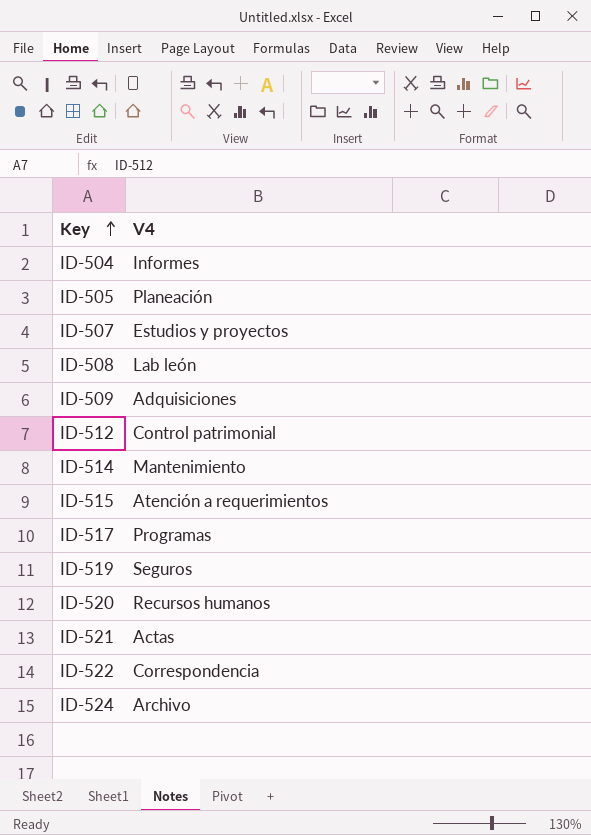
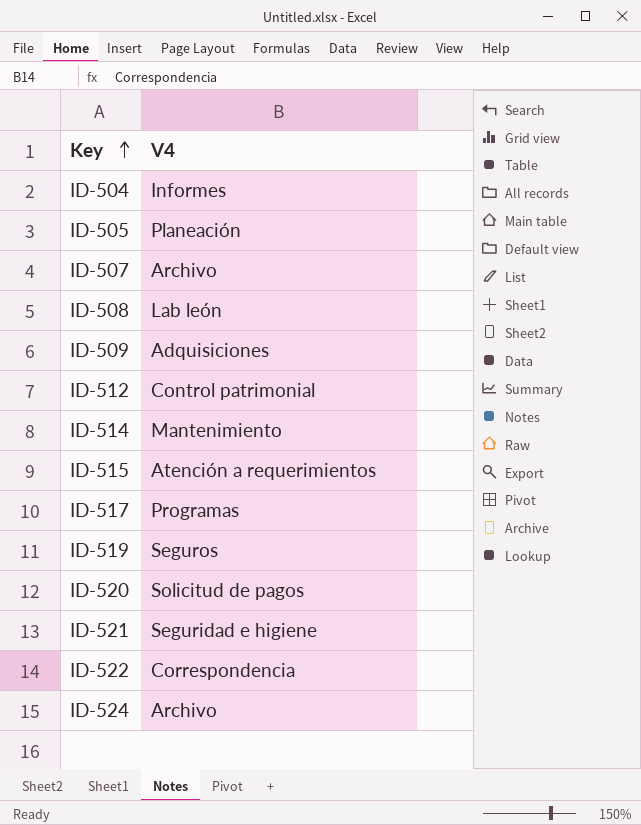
ID-507 | V4: Estudios y proyectos -> Archivo
ID-520 | V4: Recursos humanos -> Solicitud de pagos
ID-521 | V4: Actas -> Seguridad e higiene

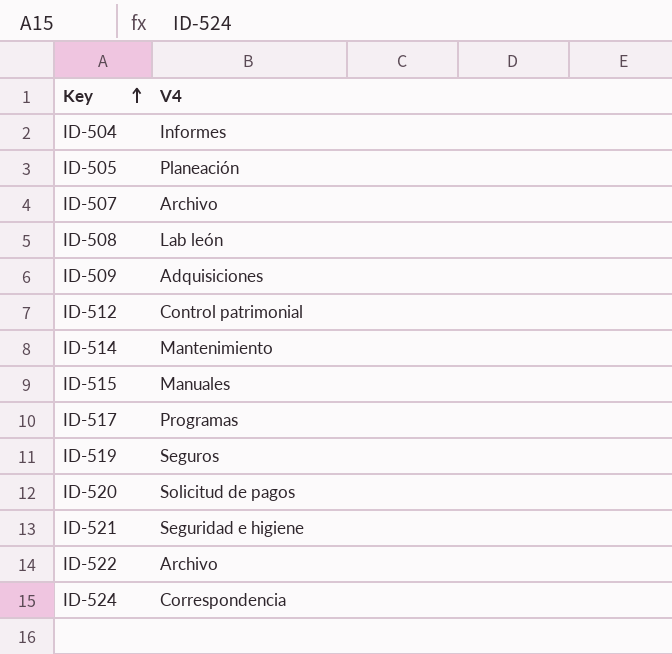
ID-515 | V4: Atención a requerimientos -> Manuales
ID-522 | V4: Correspondencia -> Archivo
ID-524 | V4: Archivo -> Correspondencia

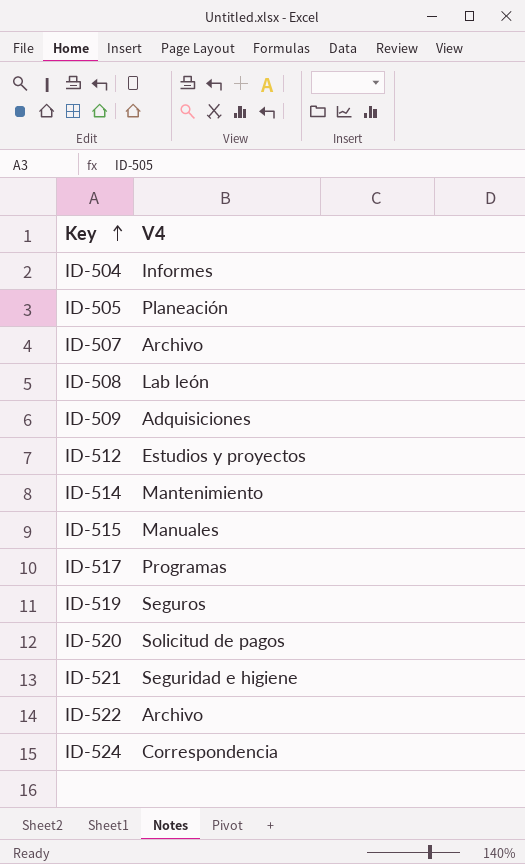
ID-512 | V4: Control patrimonial -> Estudios y proyectos

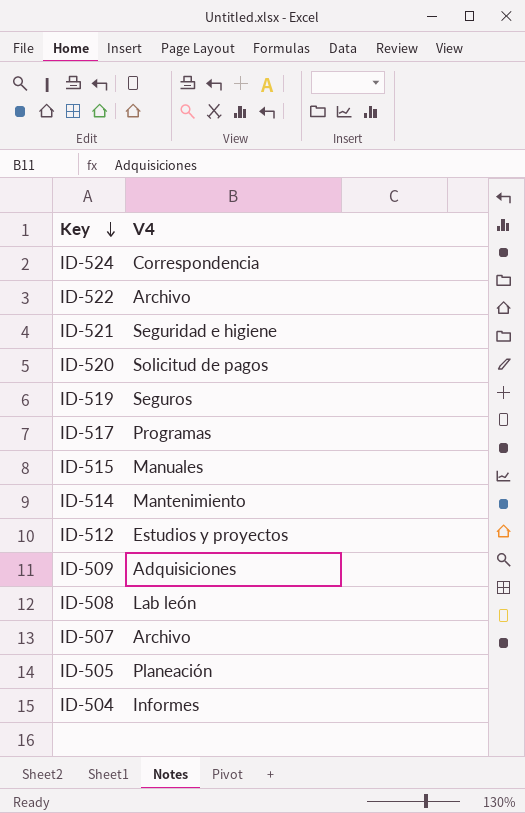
row order: Key ascending -> Key descending

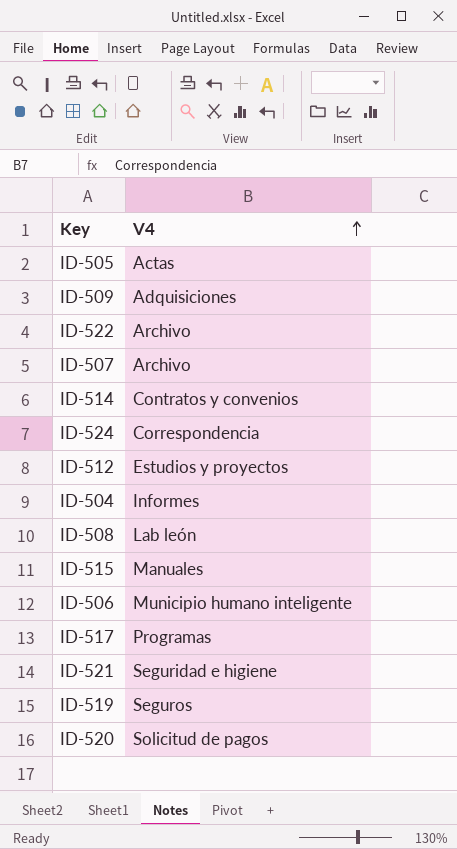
row order: Key descending -> V4 ascending
ID-505 | V4: Planeación -> Actas
ID-514 | V4: Mantenimiento -> Contratos y convenios
row ID-506: none -> Municipio humano inteligente

